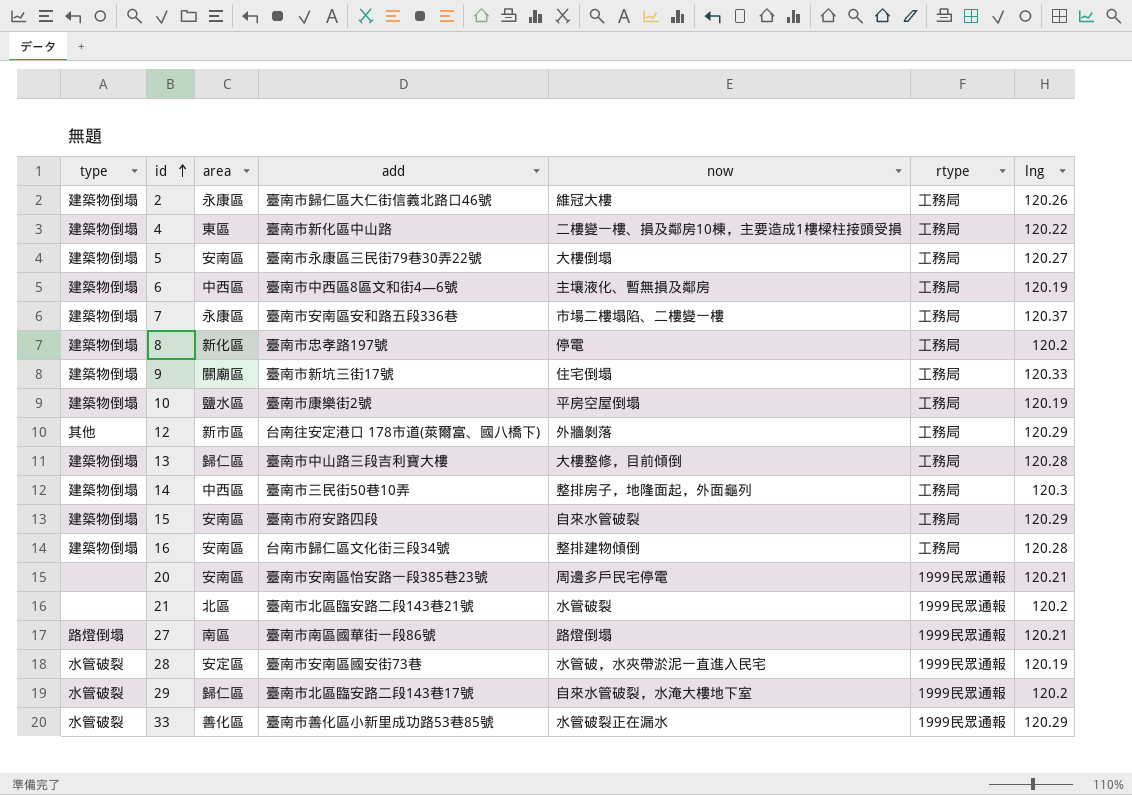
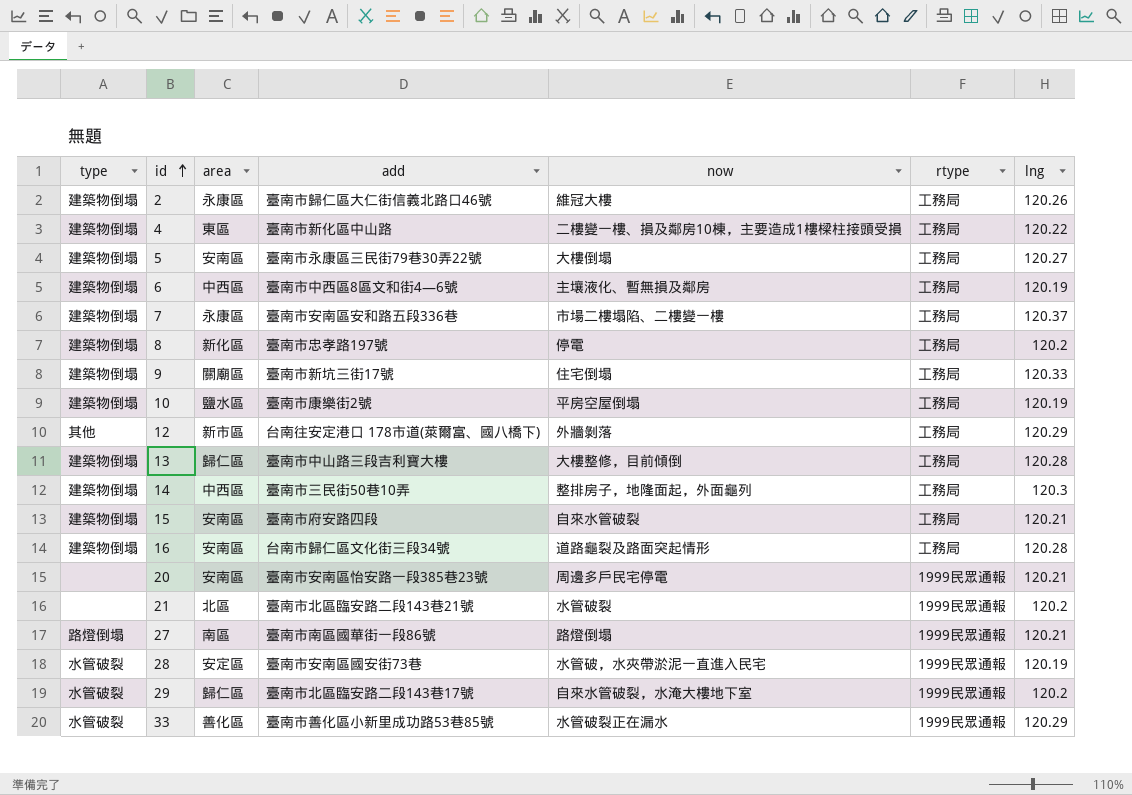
15 | lng: 120.29 -> 120.21
16 | now: 整排建物傾倒 -> 道路龜裂及路面突起情形

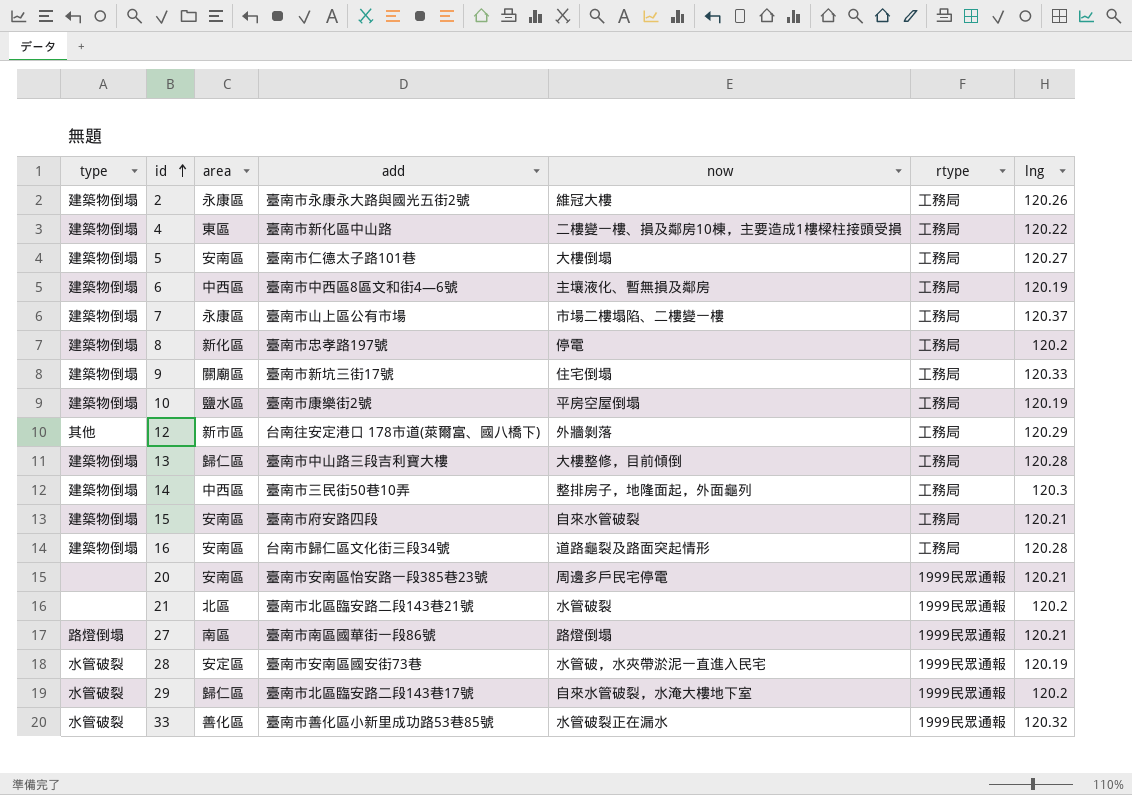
2 | add: 臺南市歸仁區大仁街信義北路口46號 -> 臺南市永康永大路與國光五街2號
5 | add: 臺南市永康區三民街79巷30弄22號 -> 臺南市仁德太子路101巷
7 | add: 臺南市安南區安和路五段336巷 -> 臺南市山上區公有市場
33 | lng: 120.29 -> 120.32

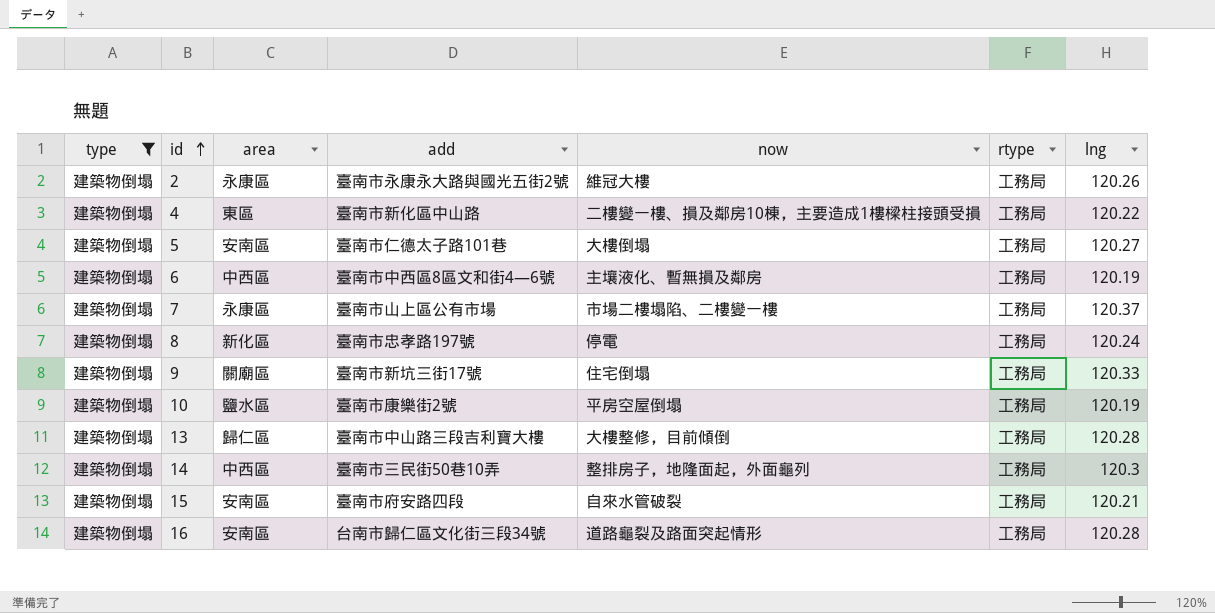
filter: none -> type = 建築物倒塌
8 | lng: 120.2 -> 120.24

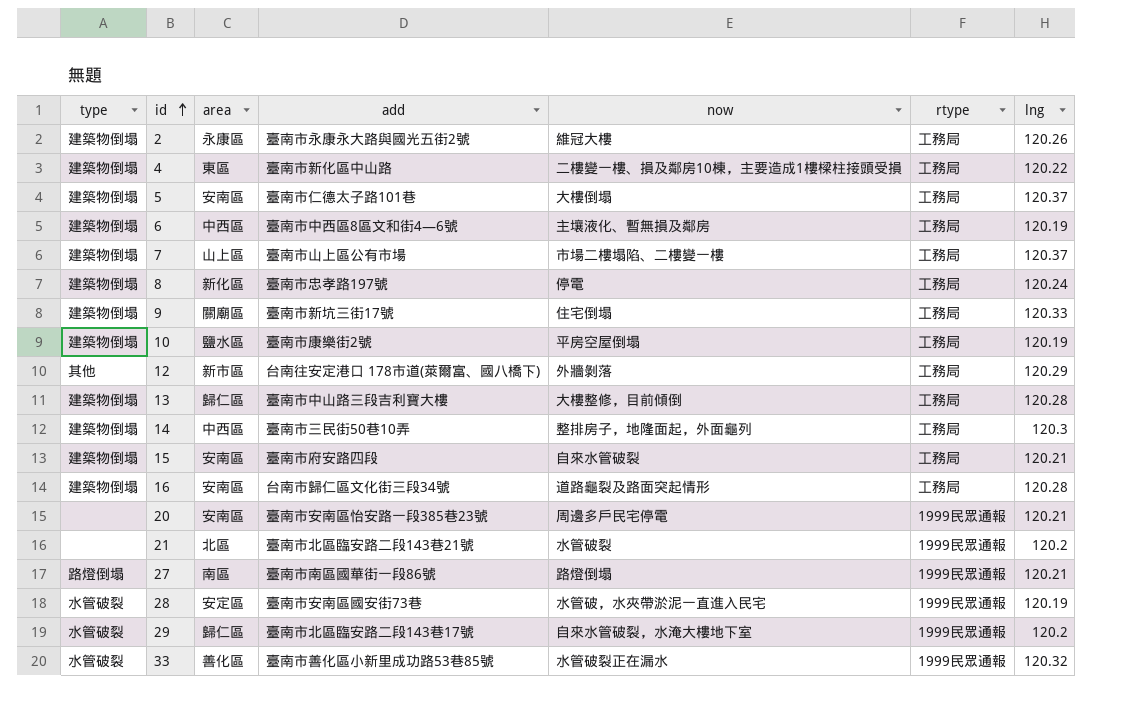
filter: type = 建築物倒塌 -> none
5 | lng: 120.27 -> 120.37
7 | area: 永康區 -> 山上區

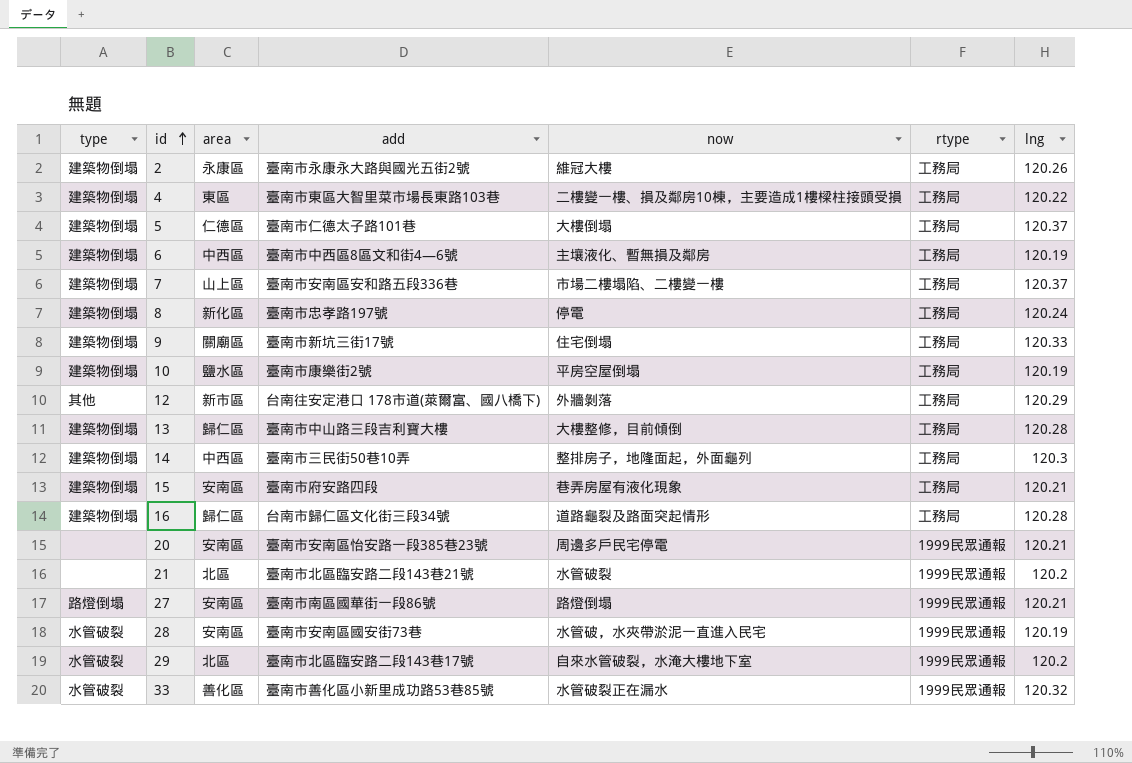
4 | add: 臺南市新化區中山路 -> 臺南市東區大智里菜市場長東路103巷
5 | area: 安南區 -> 仁德區
7 | add: 臺南市山上區公有市場 -> 臺南市安南區安和路五段336巷
15 | now: 自來水管破裂 -> 巷弄房屋有液化現象
16 | area: 安南區 -> 歸仁區
27 | area: 南區 -> 安南區
28 | area: 安定區 -> 安南區
29 | area: 歸仁區 -> 北區

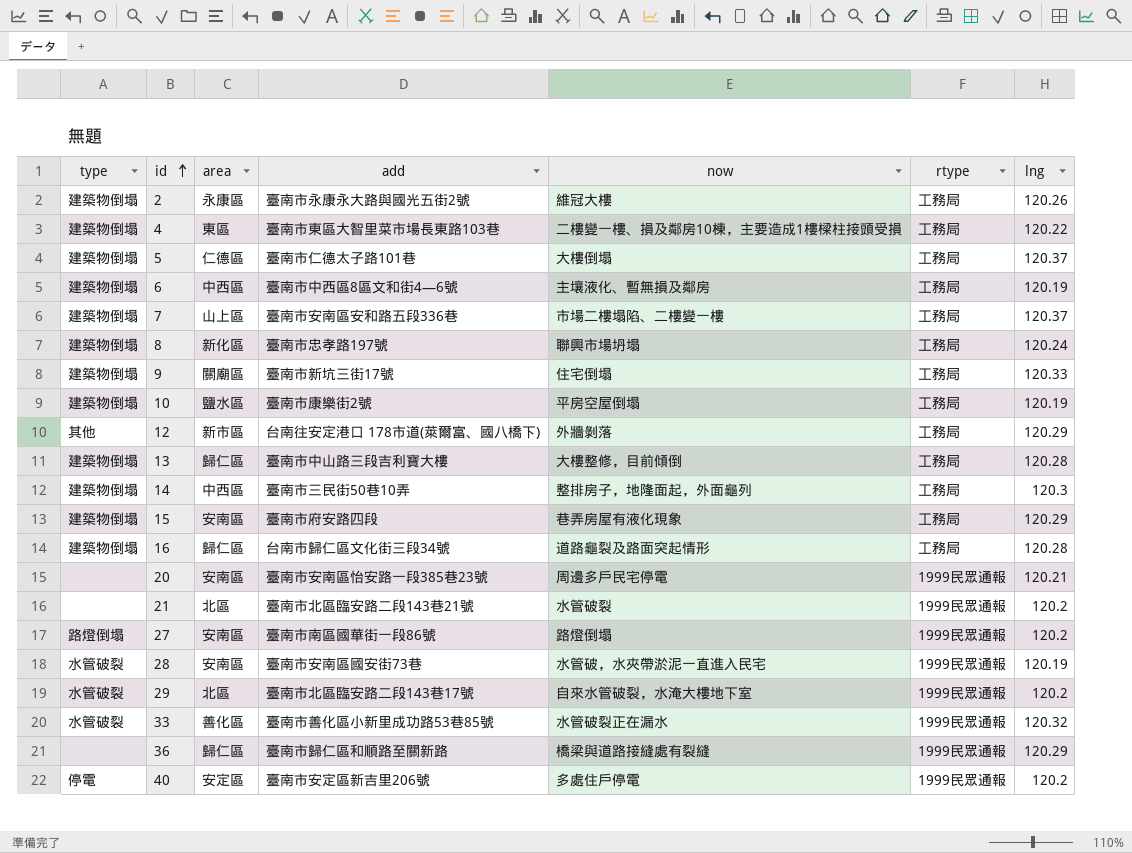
8 | now: 停電 -> 聯興市場坍塌
15 | lng: 120.21 -> 120.29
27 | lng: 120.21 -> 120.2
row 36: none -> none | 歸仁區 | 臺南市歸仁區和順路至關新路 | 橋梁與道路接縫處有裂縫 | 1999民眾通報 | 120.29
row 40: none -> 停電 | 安定區 | 臺南市安定區新吉里206號 | 多處住戶停電 | 1999民眾通報 | 120.2

